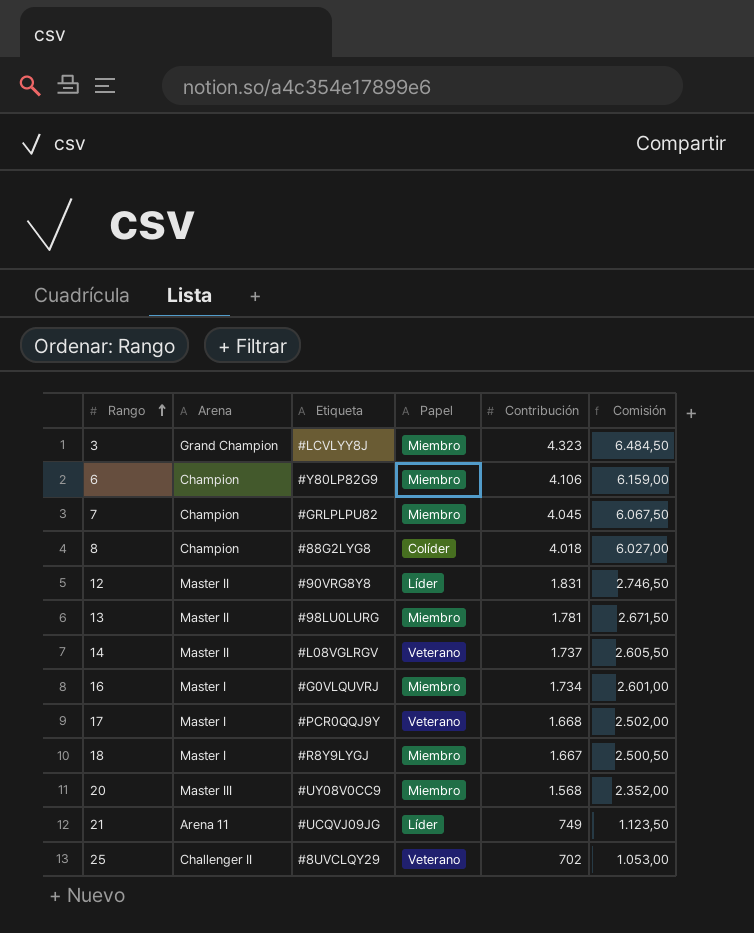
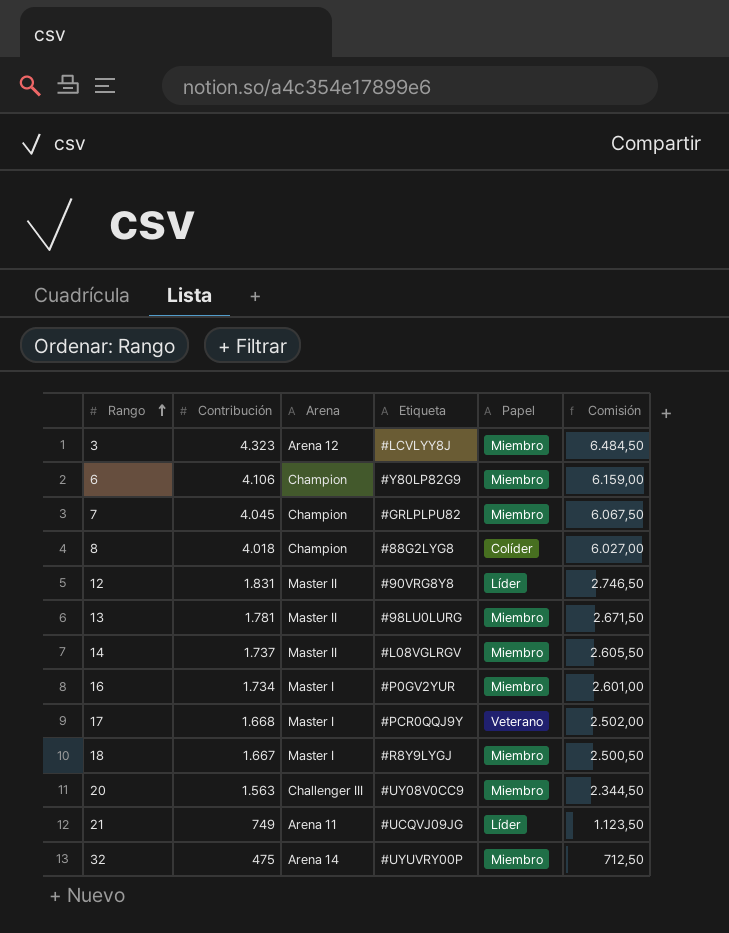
column Contribución | position: 5 -> 2
row 25: Challenger II | #8UVCLQY29 | Veterano | 702 | 1.053,00 -> none
3 | Arena: Grand Champion -> Arena 12
14 | Papel: Veterano -> Miembro
16 | Etiqueta: #G0VLQUVRJ -> #P0GV2YUR
20 | Contribución: 1.568 -> 1.563
20 | Arena: Master III -> Challenger III
20 | Comisión: 2.352,00 -> 2.344,50
row 32: none -> 475 | Arena 14 | #UYUVRY00P | Miembro | 712,50

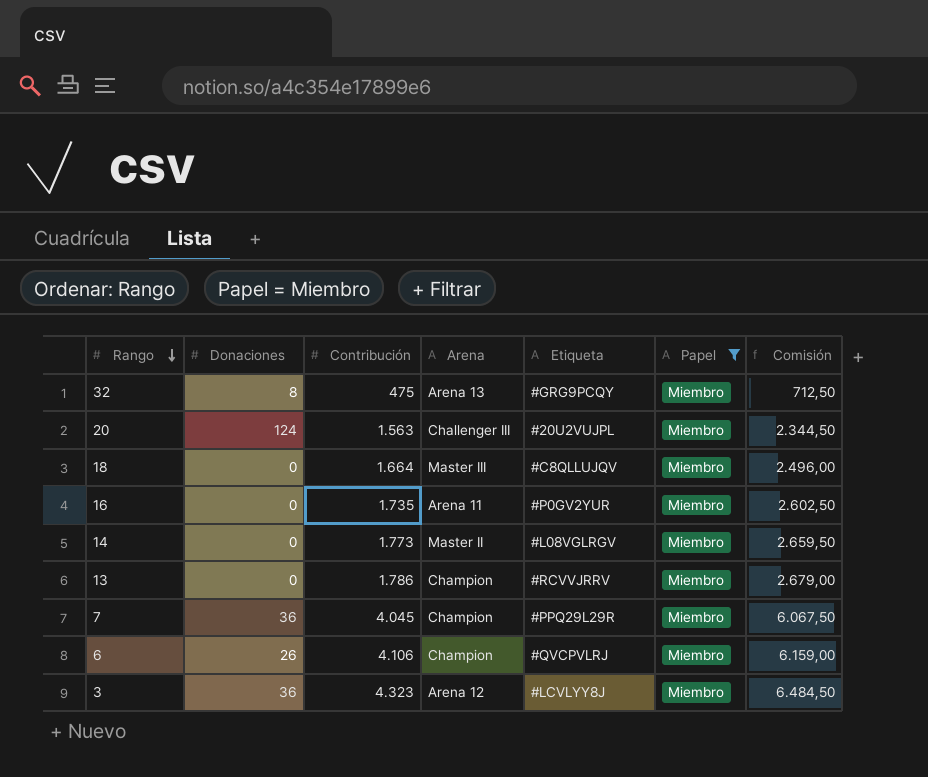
filter: none -> Papel = Miembro
row order: Rango ascending -> Rango descending
column Donaciones | position: none -> 2
32 | Arena: Arena 14 -> Arena 13
32 | Etiqueta: #UYUVRY00P -> #GRG9PCQY
20 | Etiqueta: #UY08V0CC9 -> #20U2VUJPL
18 | Contribución: 1.667 -> 1.664
18 | Arena: Master I -> Master III
18 | Etiqueta: #R8Y9LYGJ -> #C8QLLUJQV
18 | Comisión: 2.500,50 -> 2.496,00
16 | Contribución: 1.734 -> 1.735
16 | Arena: Master I -> Arena 11
16 | Comisión: 2.601,00 -> 2.602,50
14 | Contribución: 1.737 -> 1.773
14 | Comisión: 2.605,50 -> 2.659,50
13 | Contribución: 1.781 -> 1.786
13 | Arena: Master II -> Champion
13 | Etiqueta: #98LU0LURG -> #RCVVJRRV
13 | Comisión: 2.671,50 -> 2.679,00
7 | Etiqueta: #GRLPLPU82 -> #PPQ29L29R
6 | Etiqueta: #Y80LP82G9 -> #QVCPVLRJ

